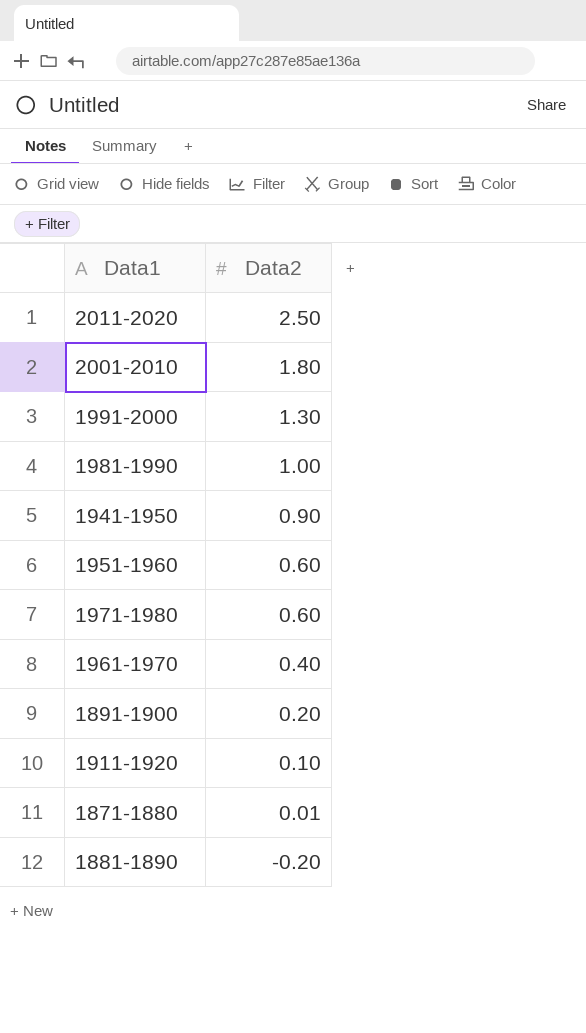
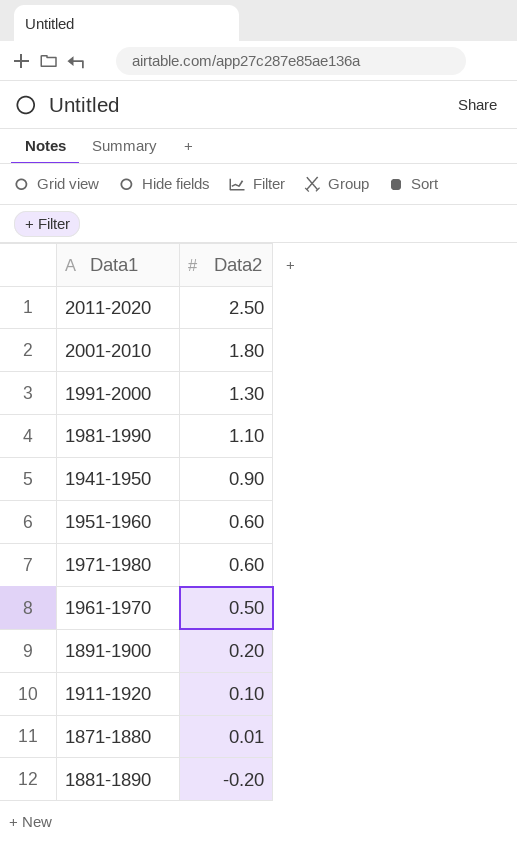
1981-1990 | Data2: 1.00 -> 1.10
1961-1970 | Data2: 0.40 -> 0.50

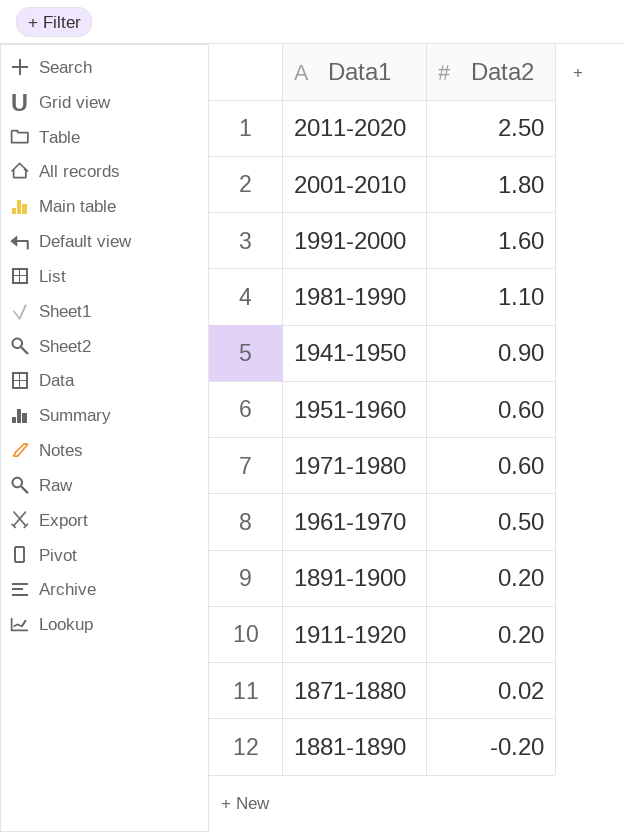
1991-2000 | Data2: 1.30 -> 1.60
1911-1920 | Data2: 0.10 -> 0.20
1871-1880 | Data2: 0.01 -> 0.02

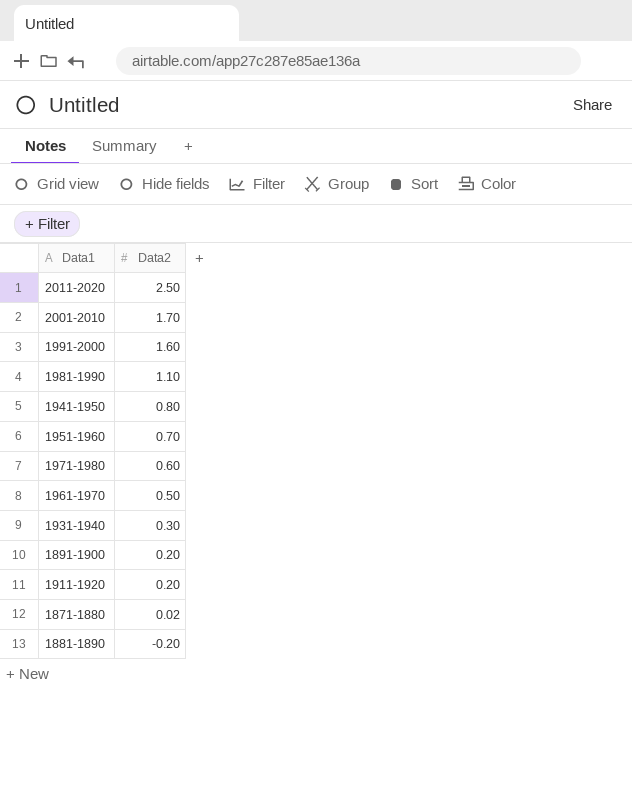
2001-2010 | Data2: 1.80 -> 1.70
1941-1950 | Data2: 0.90 -> 0.80
1951-1960 | Data2: 0.60 -> 0.70
row 1931-1940: none -> 0.30

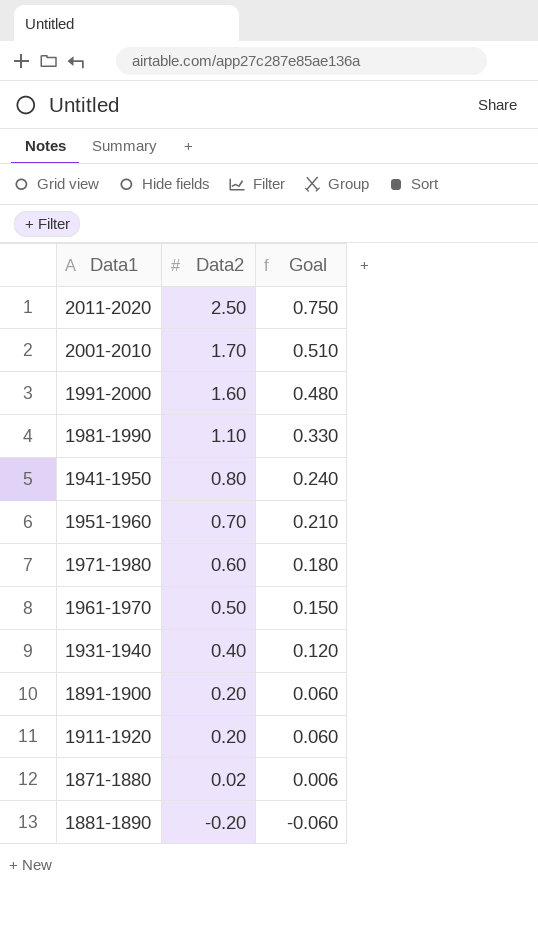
column Goal | formula: none -> [Data2] * 0.3
1931-1940 | Data2: 0.30 -> 0.40

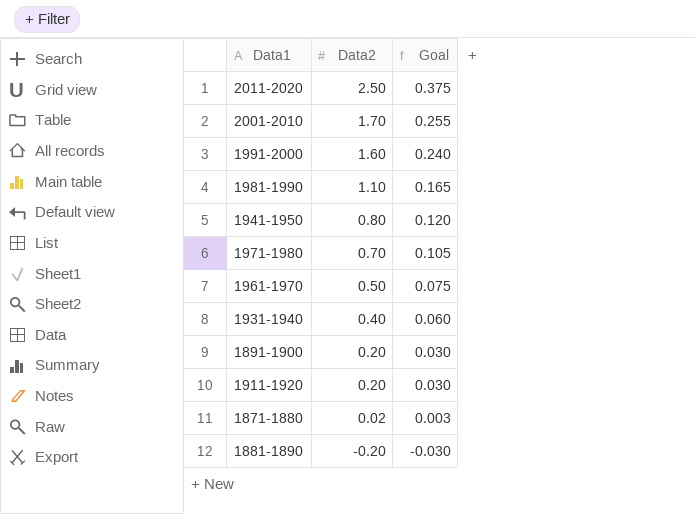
column Goal | formula: [Data2] * 0.3 -> [Data2] * 0.15
row 1951-1960: 0.70 | 0.210 -> none
1971-1980 | Data2: 0.60 -> 0.70

